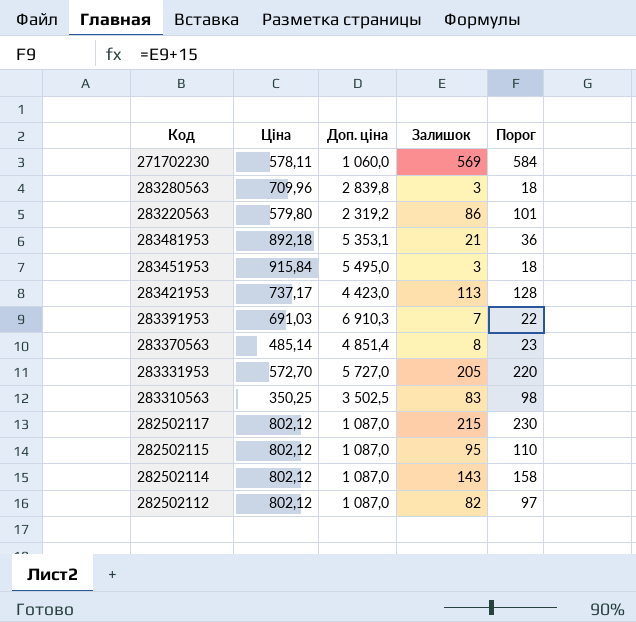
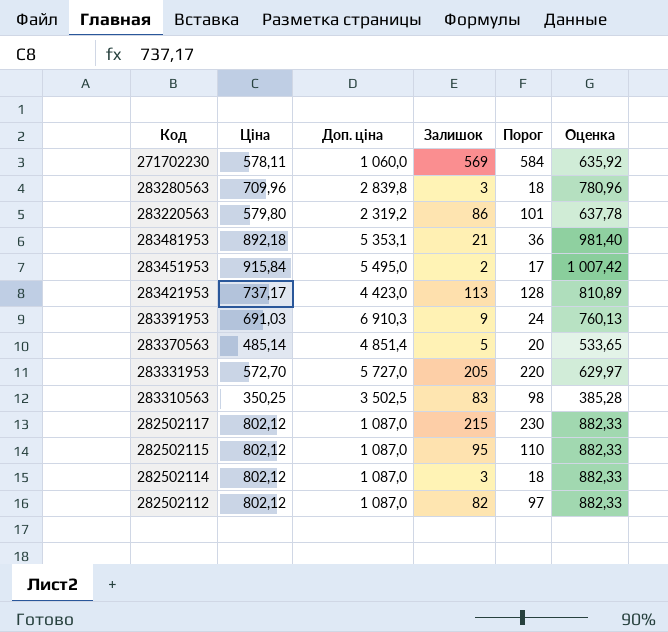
column Оценка | formula: none -> [Ціна] * 1,1
283451953 | Залишок: 3 -> 2
283451953 | Порог: 18 -> 17
283391953 | Залишок: 7 -> 9
283391953 | Порог: 22 -> 24
283370563 | Залишок: 8 -> 5
283370563 | Порог: 23 -> 20
282502114 | Залишок: 143 -> 3
282502114 | Порог: 158 -> 18

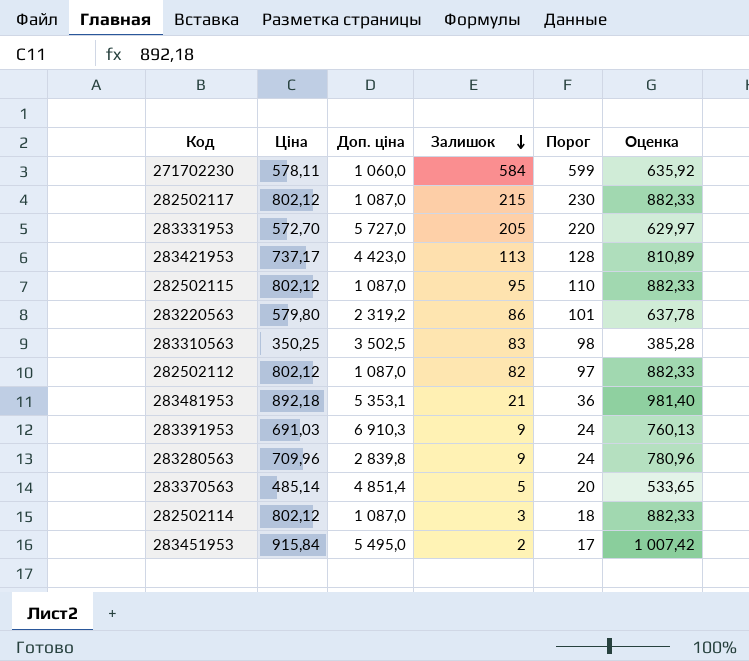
row order: none -> Залишок descending
271702230 | Залишок: 569 -> 584
271702230 | Порог: 584 -> 599
283280563 | Залишок: 3 -> 9
283280563 | Порог: 18 -> 24

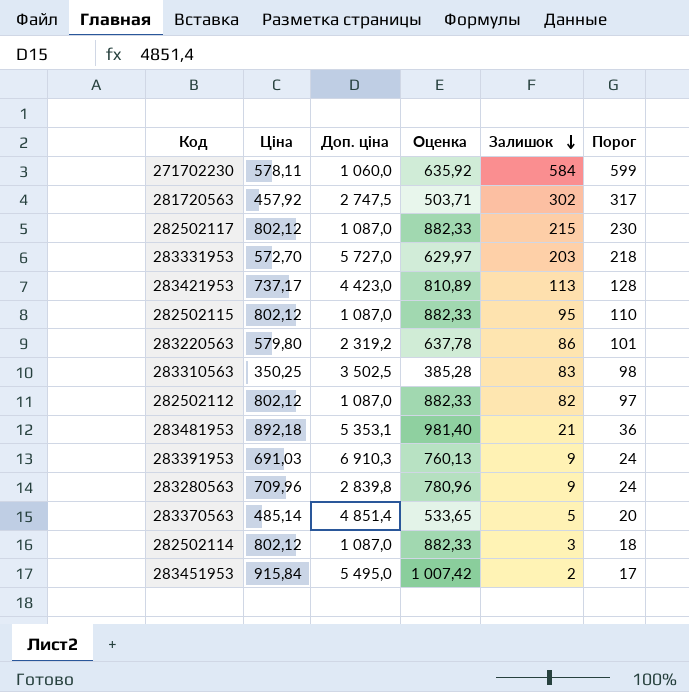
column Оценка | position: 6 -> 4
row 281720563: none -> 457,92 | 2 747,5 | 503,71 | 302 | 317
283331953 | Залишок: 205 -> 203
283331953 | Порог: 220 -> 218

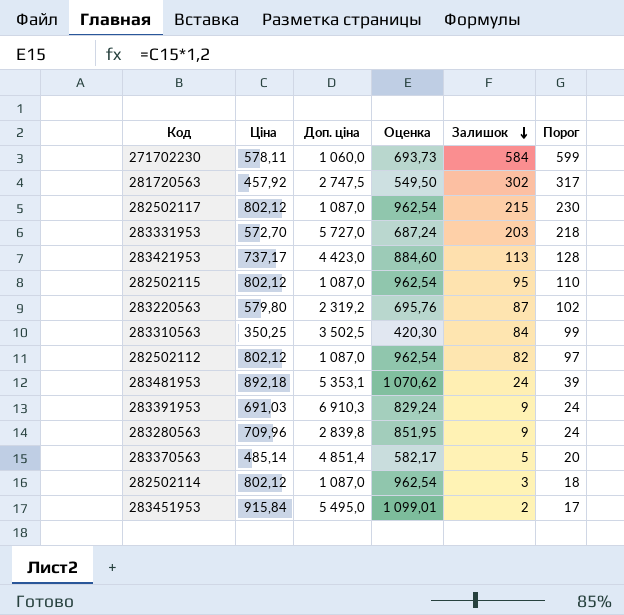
column Оценка | formula: [Ціна] * 1,1 -> [Ціна] * 1,2
283220563 | Залишок: 86 -> 87
283220563 | Порог: 101 -> 102
283310563 | Залишок: 83 -> 84
283310563 | Порог: 98 -> 99
283481953 | Залишок: 21 -> 24
283481953 | Порог: 36 -> 39

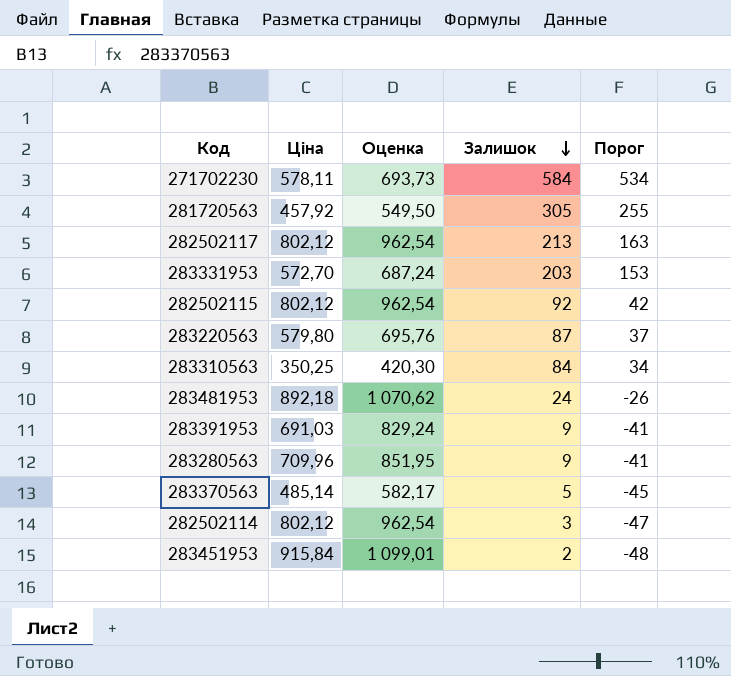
column Доп. ціна | position: 3 -> none
column Порог | formula: [Залишок] + 15 -> [Залишок] - 50
row 283421953: 737,17 | 4 423,0 | 884,60 | 113 | 128 -> none
row 282502112: 802,12 | 1 087,0 | 962,54 | 82 | 97 -> none
281720563 | Залишок: 302 -> 305
282502117 | Залишок: 215 -> 213
282502115 | Залишок: 95 -> 92

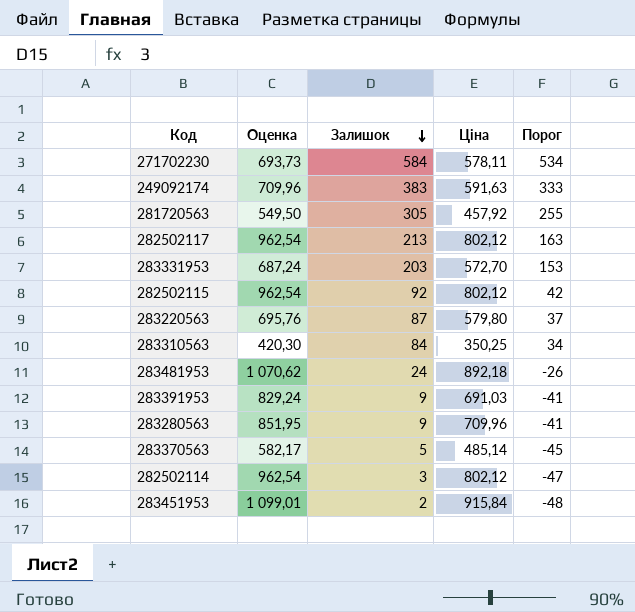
column Ціна | position: 2 -> 4
row 249092174: none -> 709,96 | 383 | 591,63 | 333

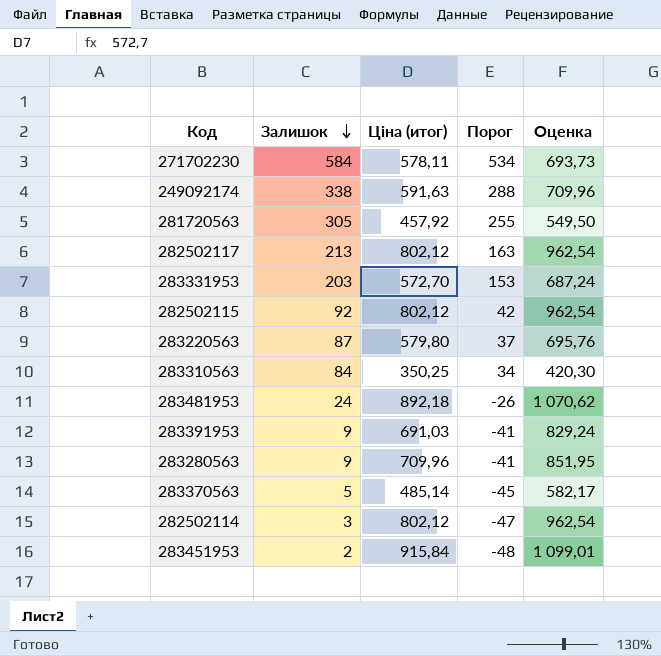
column name: Ціна -> Ціна (итог)
column Оценка | position: 2 -> 5
249092174 | Залишок: 383 -> 338
249092174 | Порог: 333 -> 288

